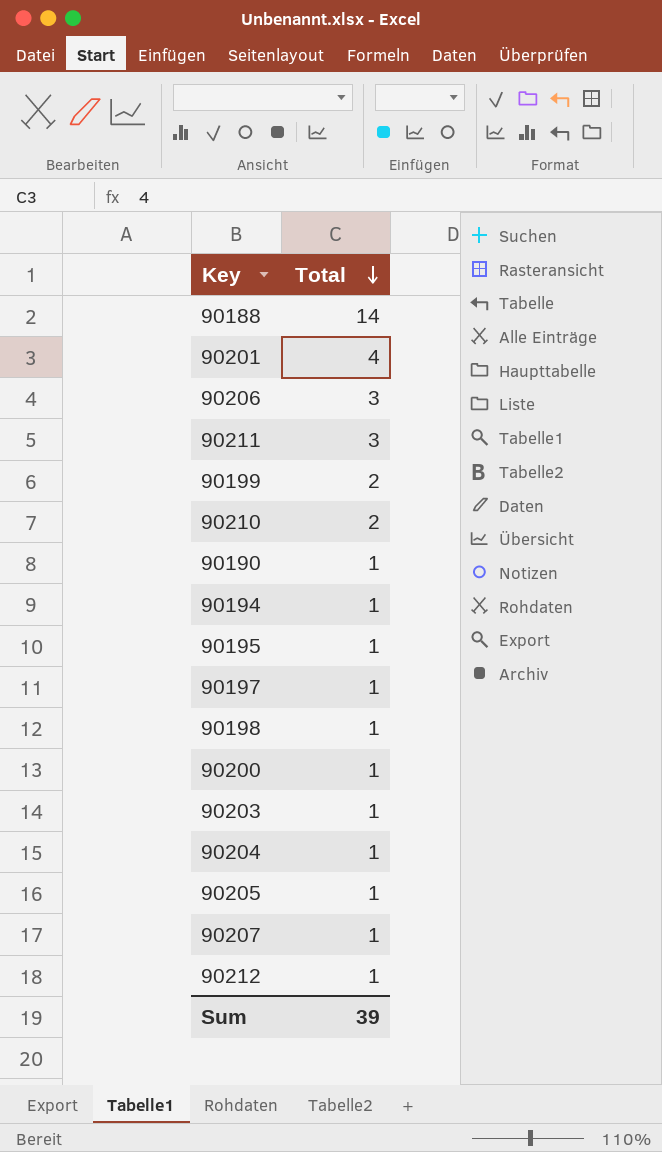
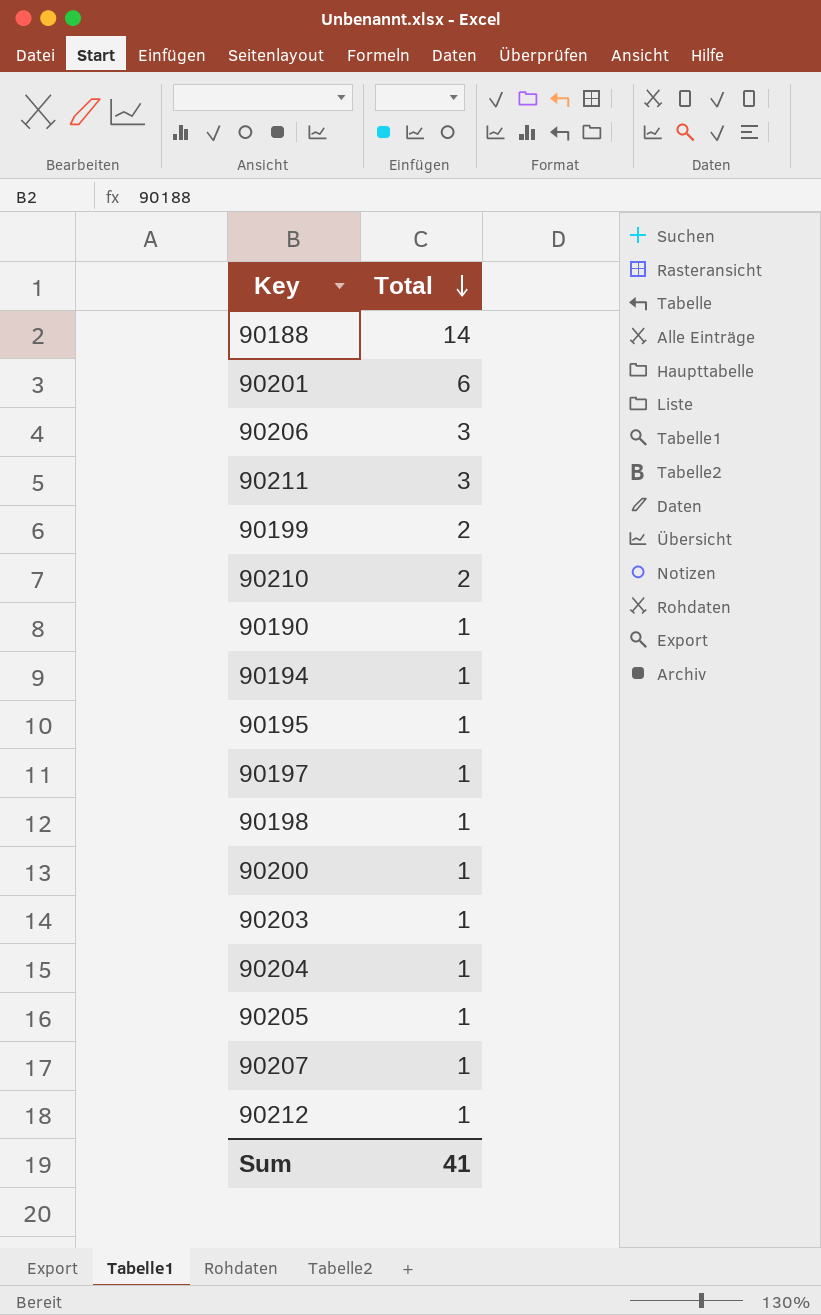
90201 | Total: 4 -> 6
Sum | Total: 39 -> 41

